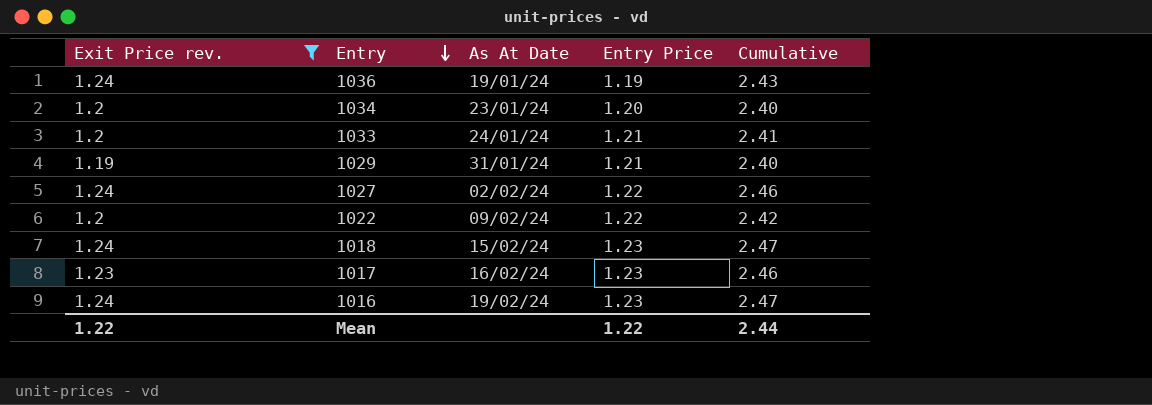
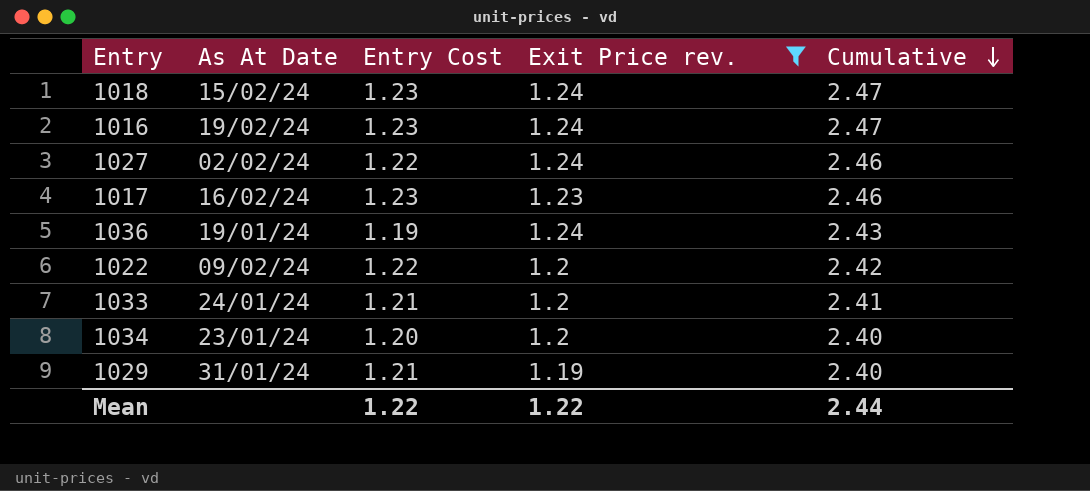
row order: Entry descending -> Cumulative descending
column name: Entry Price -> Entry Cost
column Exit Price rev. | position: 1 -> 4

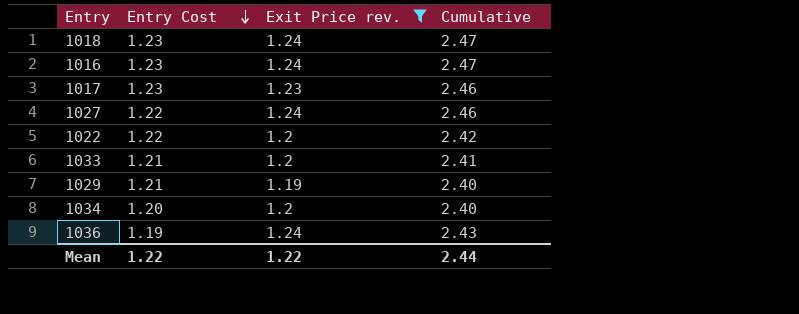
row order: Cumulative descending -> Entry Cost descending
column As At Date | position: 2 -> none

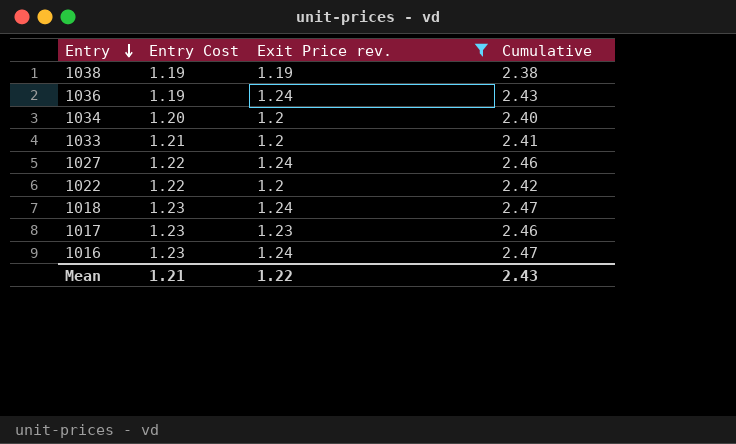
row order: Entry Cost descending -> Entry descending
row 1029: 1.21 | 1.19 | 2.40 -> none
row 1038: none -> 1.19 | 1.19 | 2.38
Mean | Entry Cost: 1.22 -> 1.21
Mean | Cumulative: 2.44 -> 2.43

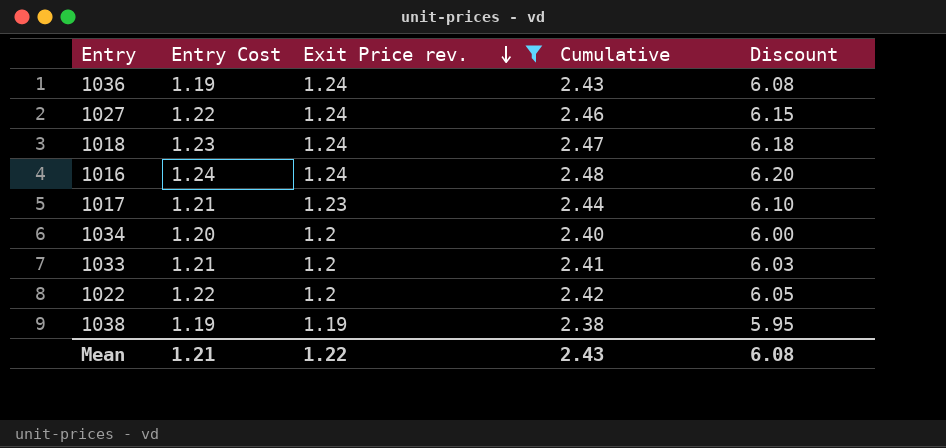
row order: Entry descending -> Exit Price rev. descending
column Discount | formula: none -> [Cumulative] * 2.5
1016 | Entry Cost: 1.23 -> 1.24
1016 | Cumulative: 2.47 -> 2.48
1017 | Entry Cost: 1.23 -> 1.21
1017 | Cumulative: 2.46 -> 2.44

